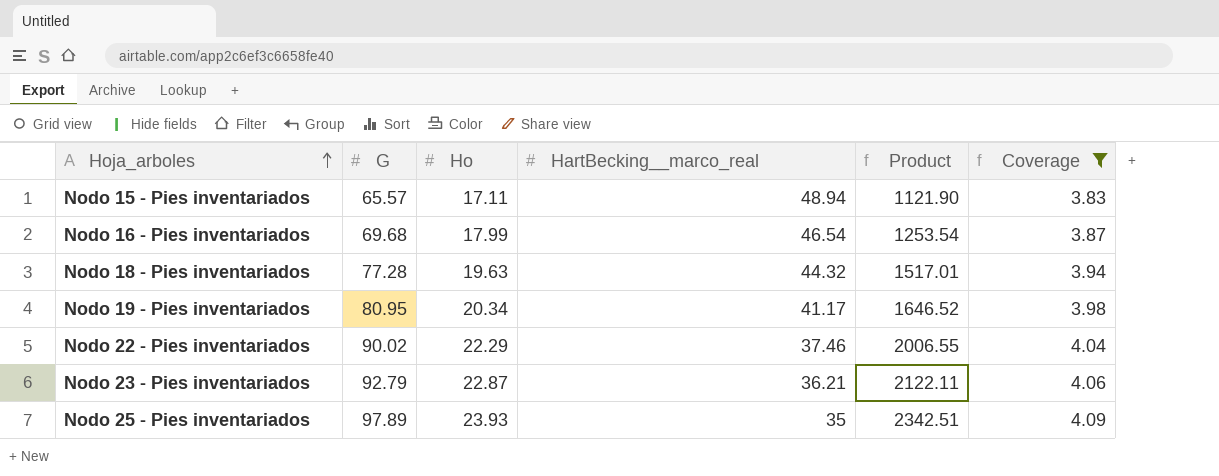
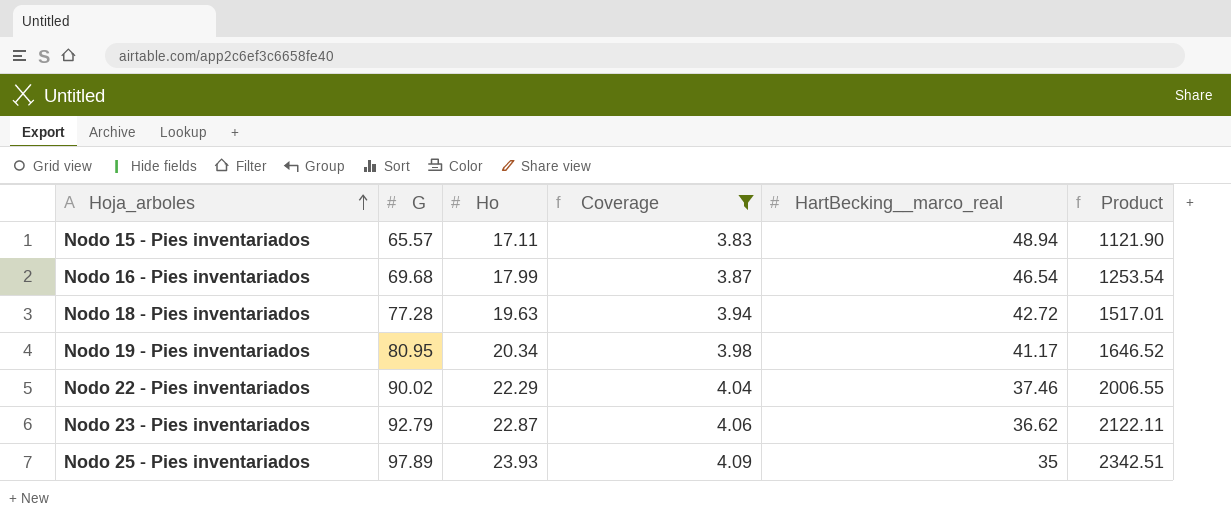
column Coverage | position: 6 -> 4
Nodo 18 - Pies inventariados | HartBecking__marco_real: 44.32 -> 42.72
Nodo 23 - Pies inventariados | HartBecking__marco_real: 36.21 -> 36.62

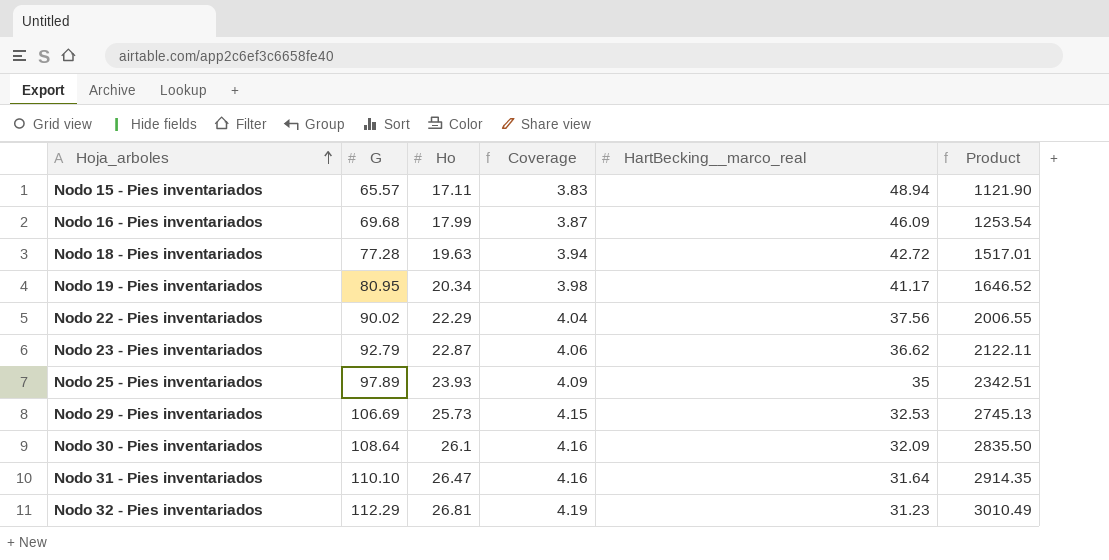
filter: Coverage <= 4.09 -> none
Nodo 16 - Pies inventariados | HartBecking__marco_real: 46.54 -> 46.09
Nodo 22 - Pies inventariados | HartBecking__marco_real: 37.46 -> 37.56

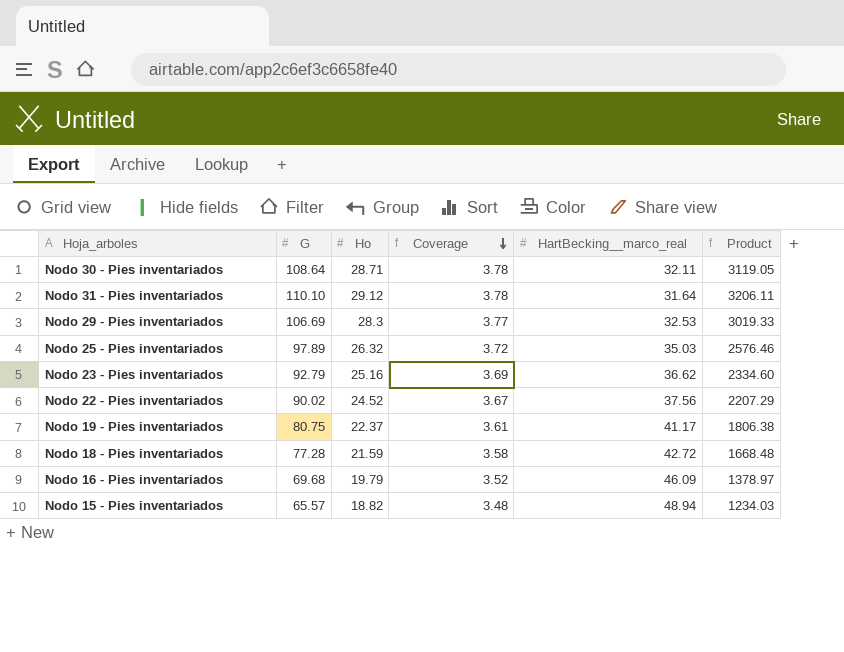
row order: Hoja_arboles ascending -> Coverage descending
row Nodo 32 - Pies inventariados: 112.29 | 26.81 | 4.19 | 31.23 | 3010.49 -> none
Nodo 30 - Pies inventariados | Ho: 26.1 -> 28.71
Nodo 30 - Pies inventariados | Coverage: 4.16 -> 3.78
Nodo 30 - Pies inventariados | HartBecking__marco_real: 32.09 -> 32.11
Nodo 30 - Pies inventariados | Product: 2835.50 -> 3119.05
Nodo 31 - Pies inventariados | Ho: 26.47 -> 29.12
Nodo 31 - Pies inventariados | Coverage: 4.16 -> 3.78
Nodo 31 - Pies inventariados | Product: 2914.35 -> 3206.11
Nodo 29 - Pies inventariados | Ho: 25.73 -> 28.3
Nodo 29 - Pies inventariados | Coverage: 4.15 -> 3.77
Nodo 29 - Pies inventariados | Product: 2745.13 -> 3019.33
Nodo 25 - Pies inventariados | Ho: 23.93 -> 26.32
Nodo 25 - Pies inventariados | Coverage: 4.09 -> 3.72
Nodo 25 - Pies inventariados | HartBecking__marco_real: 35 -> 35.03
Nodo 25 - Pies inventariados | Product: 2342.51 -> 2576.46
Nodo 23 - Pies inventariados | Ho: 22.87 -> 25.16
Nodo 23 - Pies inventariados | Coverage: 4.06 -> 3.69
Nodo 23 - Pies inventariados | Product: 2122.11 -> 2334.60
Nodo 22 - Pies inventariados | Ho: 22.29 -> 24.52
Nodo 22 - Pies inventariados | Coverage: 4.04 -> 3.67
Nodo 22 - Pies inventariados | Product: 2006.55 -> 2207.29
Nodo 19 - Pies inventariados | G: 80.95 -> 80.75
Nodo 19 - Pies inventariados | Ho: 20.34 -> 22.37
Nodo 19 - Pies inventariados | Coverage: 3.98 -> 3.61
Nodo 19 - Pies inventariados | Product: 1646.52 -> 1806.38
Nodo 18 - Pies inventariados | Ho: 19.63 -> 21.59
Nodo 18 - Pies inventariados | Coverage: 3.94 -> 3.58
Nodo 18 - Pies inventariados | Product: 1517.01 -> 1668.48
Nodo 16 - Pies inventariados | Ho: 17.99 -> 19.79
Nodo 16 - Pies inventariados | Coverage: 3.87 -> 3.52
Nodo 16 - Pies inventariados | Product: 1253.54 -> 1378.97
Nodo 15 - Pies inventariados | Ho: 17.11 -> 18.82
Nodo 15 - Pies inventariados | Coverage: 3.83 -> 3.48
Nodo 15 - Pies inventariados | Product: 1121.90 -> 1234.03

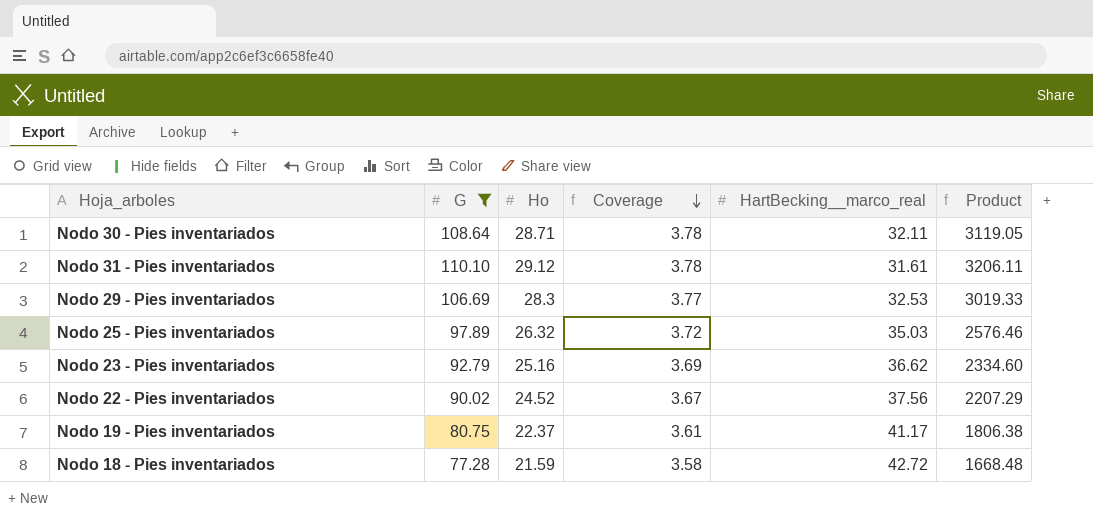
filter: none -> G >= 77.28
Nodo 31 - Pies inventariados | HartBecking__marco_real: 31.64 -> 31.61

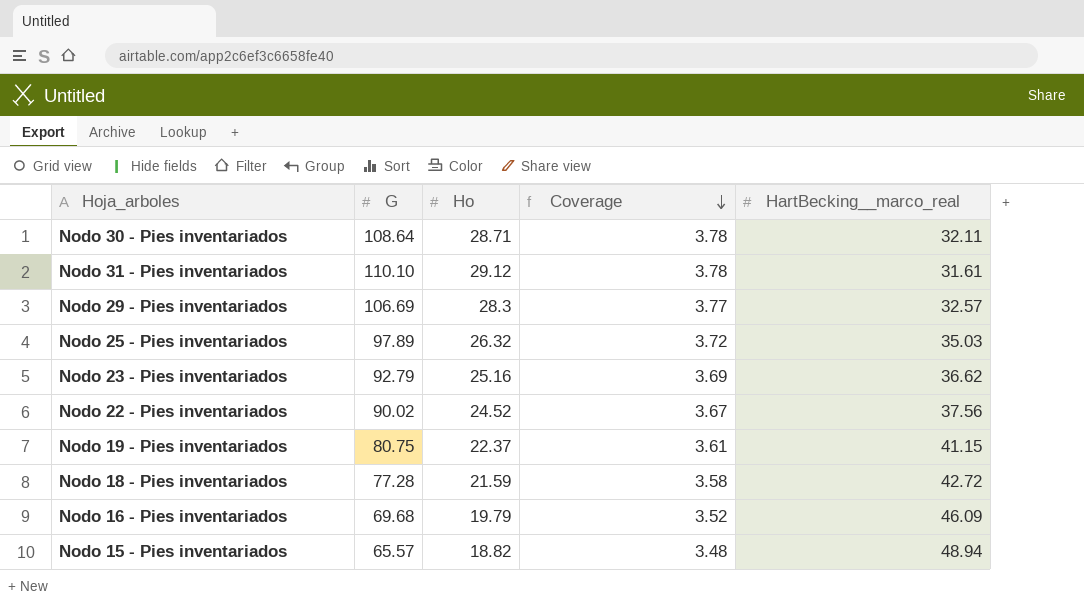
filter: G >= 77.28 -> none
column Product | formula: [G] * [Ho] -> none
Nodo 29 - Pies inventariados | HartBecking__marco_real: 32.53 -> 32.57
Nodo 19 - Pies inventariados | HartBecking__marco_real: 41.17 -> 41.15

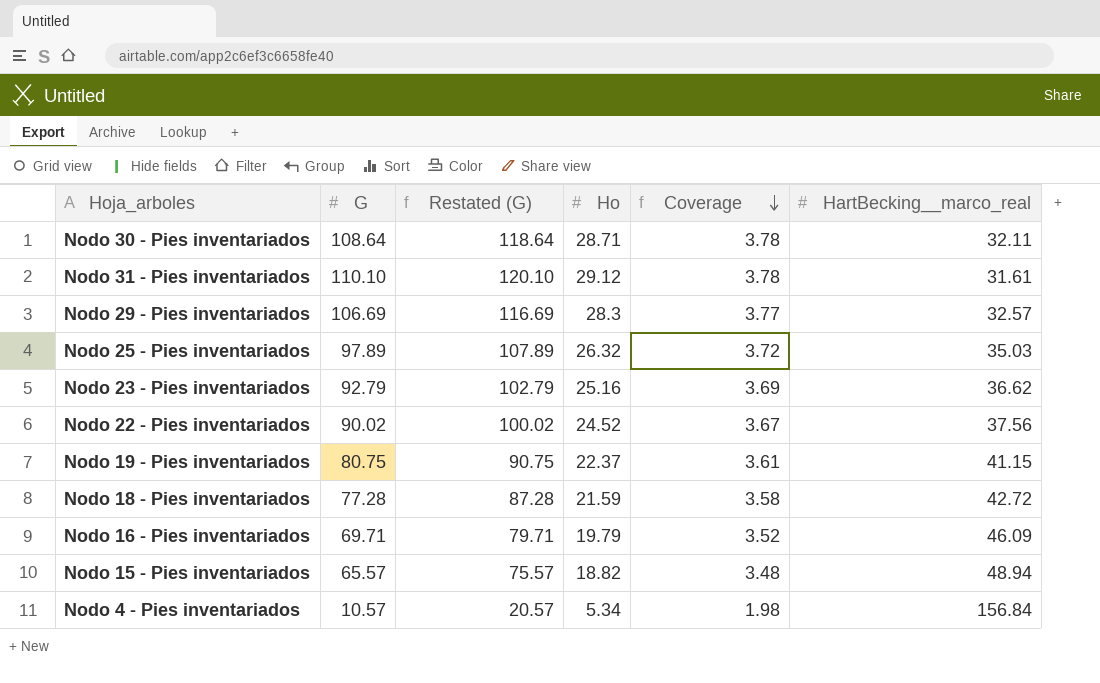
column Restated (G) | formula: none -> [G] + 10
Nodo 16 - Pies inventariados | G: 69.68 -> 69.71
row Nodo 4 - Pies inventariados: none -> 10.57 | 20.57 | 5.34 | 1.98 | 156.84

